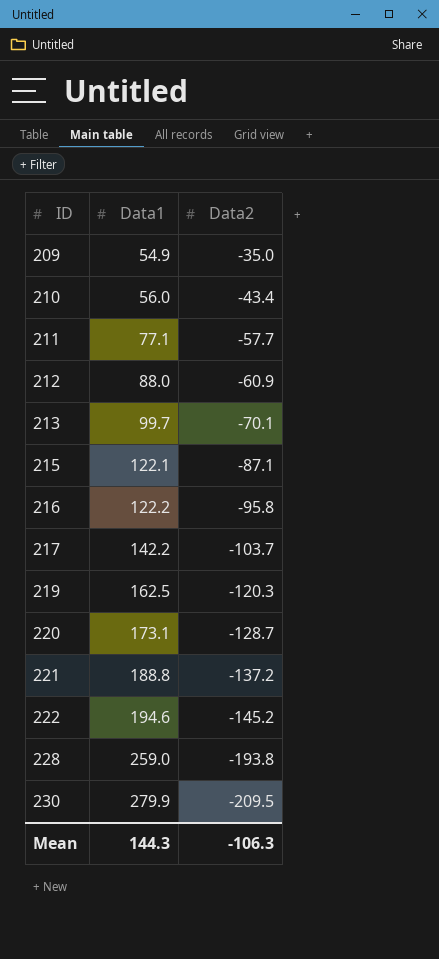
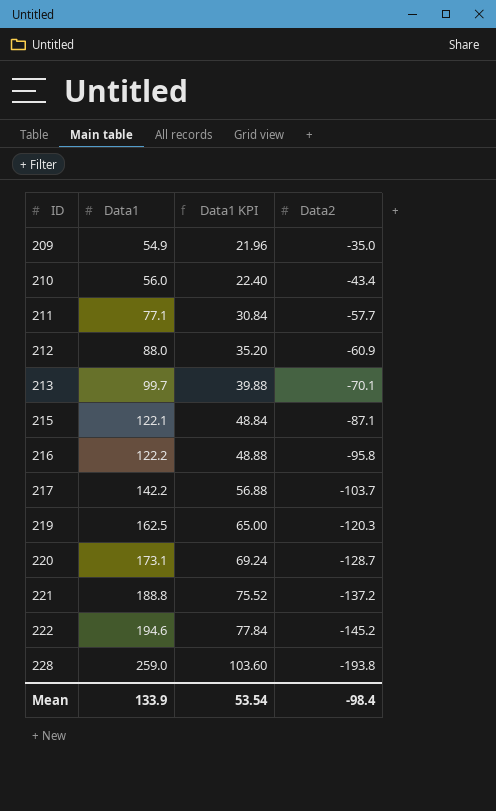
column Data1 KPI | formula: none -> [Data1] * 0.4
row 230: 279.9 | -209.5 -> none
Mean | Data1: 144.3 -> 133.9
Mean | Data2: -106.3 -> -98.4

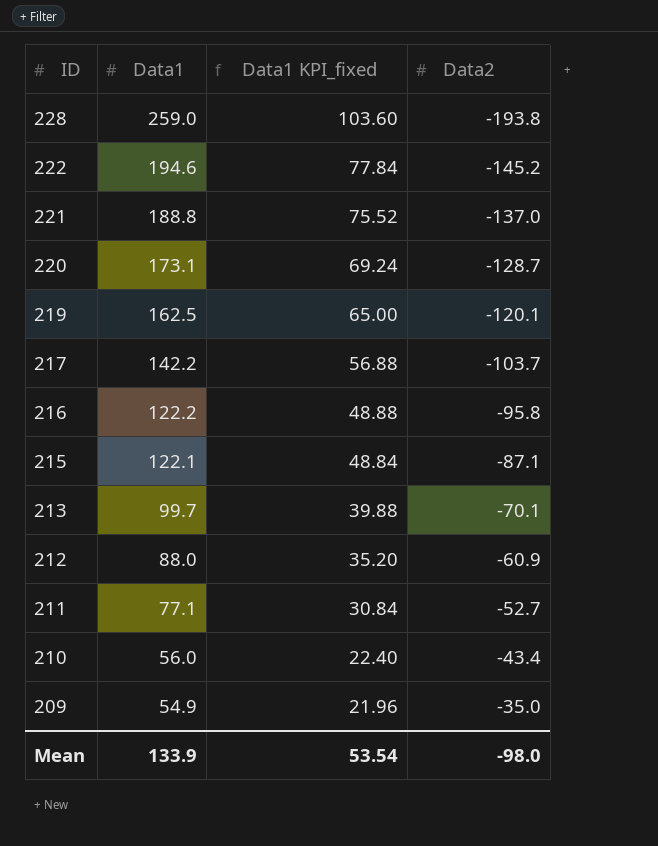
row order: ID ascending -> ID descending
column name: Data1 KPI -> Data1 KPI_fixed
221 | Data2: -137.2 -> -137.0
219 | Data2: -120.3 -> -120.1
211 | Data2: -57.7 -> -52.7
Mean | Data2: -98.4 -> -98.0

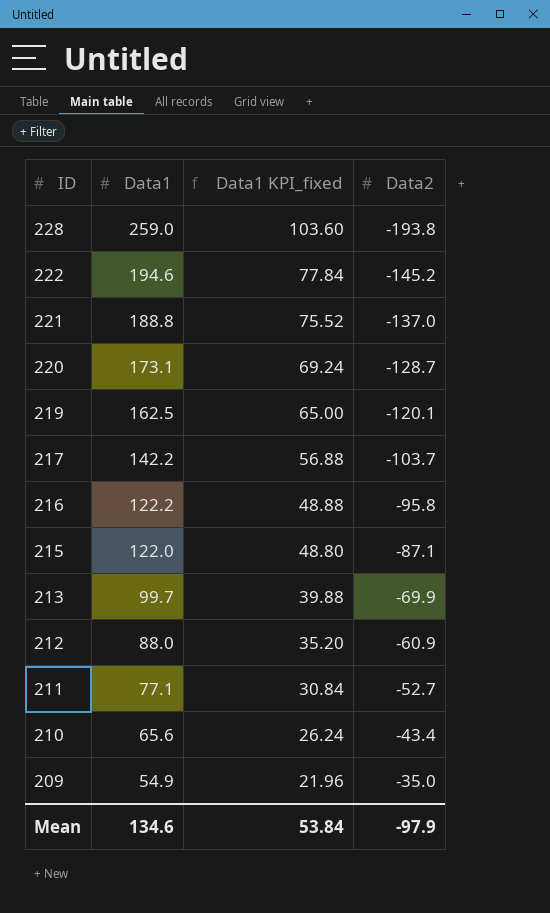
215 | Data1: 122.1 -> 122.0
215 | Data1 KPI_fixed: 48.84 -> 48.80
213 | Data2: -70.1 -> -69.9
210 | Data1: 56.0 -> 65.6
210 | Data1 KPI_fixed: 22.40 -> 26.24
Mean | Data1: 133.9 -> 134.6
Mean | Data1 KPI_fixed: 53.54 -> 53.84
Mean | Data2: -98.0 -> -97.9

